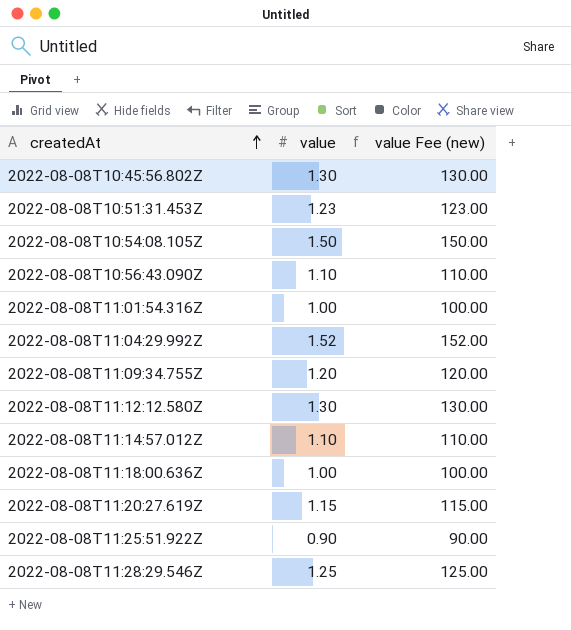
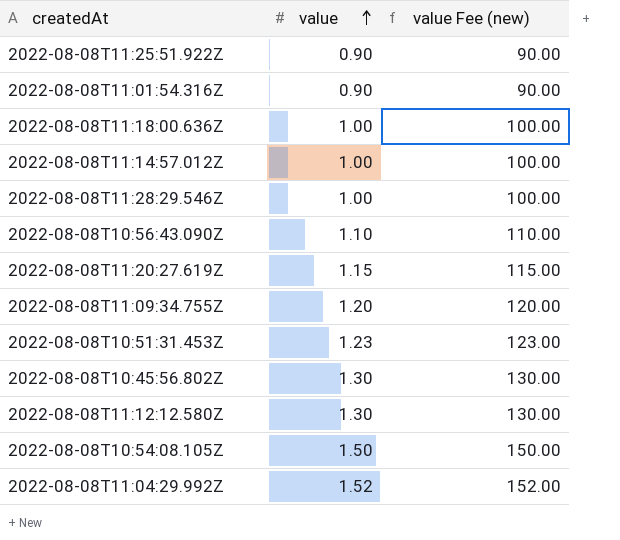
row order: createdAt ascending -> value ascending
2022-08-08T11:01:54.316Z | value: 1.00 -> 0.90
2022-08-08T11:01:54.316Z | value Fee (new): 100.00 -> 90.00
2022-08-08T11:14:57.012Z | value: 1.10 -> 1.00
2022-08-08T11:14:57.012Z | value Fee (new): 110.00 -> 100.00
2022-08-08T11:28:29.546Z | value: 1.25 -> 1.00
2022-08-08T11:28:29.546Z | value Fee (new): 125.00 -> 100.00

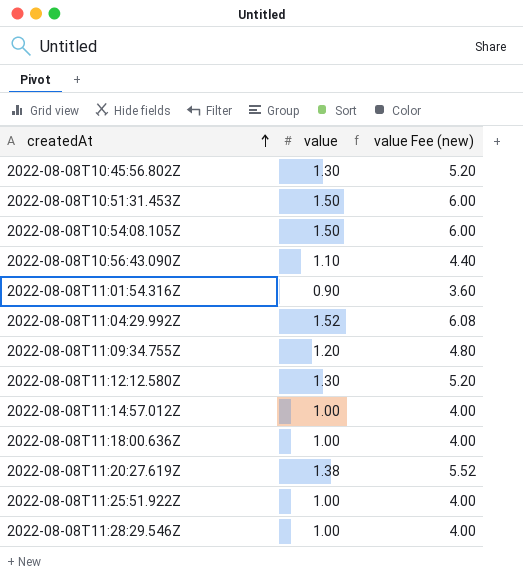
row order: value ascending -> createdAt ascending
column value Fee (new) | formula: [value] * 100 -> [value] * 4
2022-08-08T10:51:31.453Z | value: 1.23 -> 1.50
2022-08-08T11:20:27.619Z | value: 1.15 -> 1.38
2022-08-08T11:25:51.922Z | value: 0.90 -> 1.00

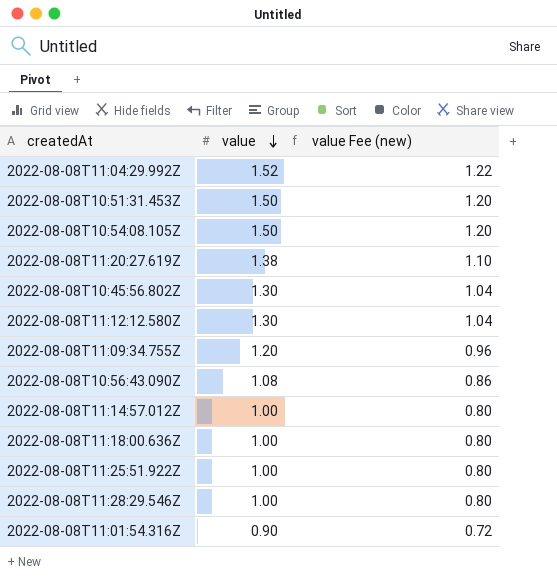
row order: createdAt ascending -> value descending
column value Fee (new) | formula: [value] * 4 -> [value] * 0.8
2022-08-08T10:56:43.090Z | value: 1.10 -> 1.08

